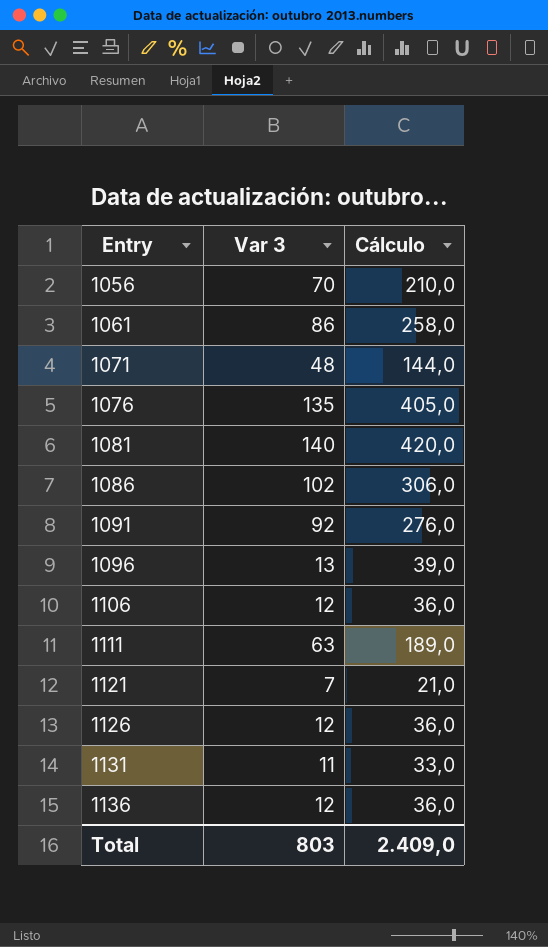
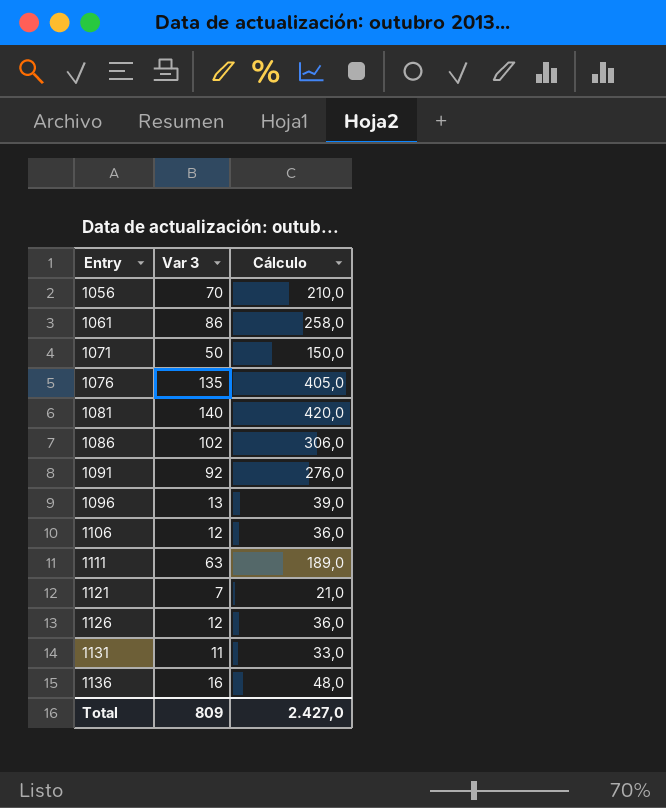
1071 | Var 3: 48 -> 50
1071 | Cálculo: 144,0 -> 150,0
1136 | Var 3: 12 -> 16
1136 | Cálculo: 36,0 -> 48,0
Total | Var 3: 803 -> 809
Total | Cálculo: 2.409,0 -> 2.427,0

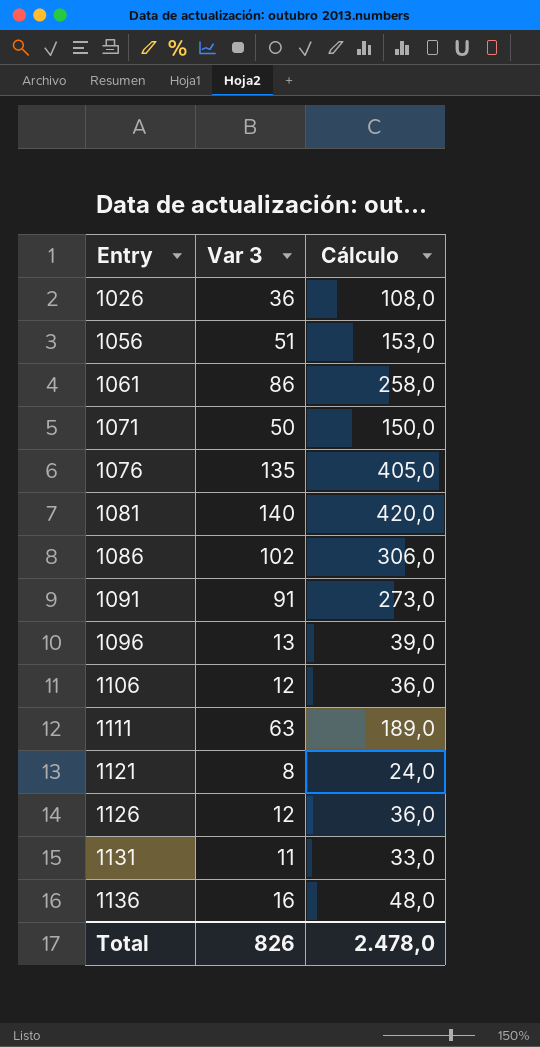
row 1026: none -> 36 | 108,0
1056 | Var 3: 70 -> 51
1056 | Cálculo: 210,0 -> 153,0
1091 | Var 3: 92 -> 91
1091 | Cálculo: 276,0 -> 273,0
1121 | Var 3: 7 -> 8
1121 | Cálculo: 21,0 -> 24,0
Total | Var 3: 809 -> 826
Total | Cálculo: 2.427,0 -> 2.478,0

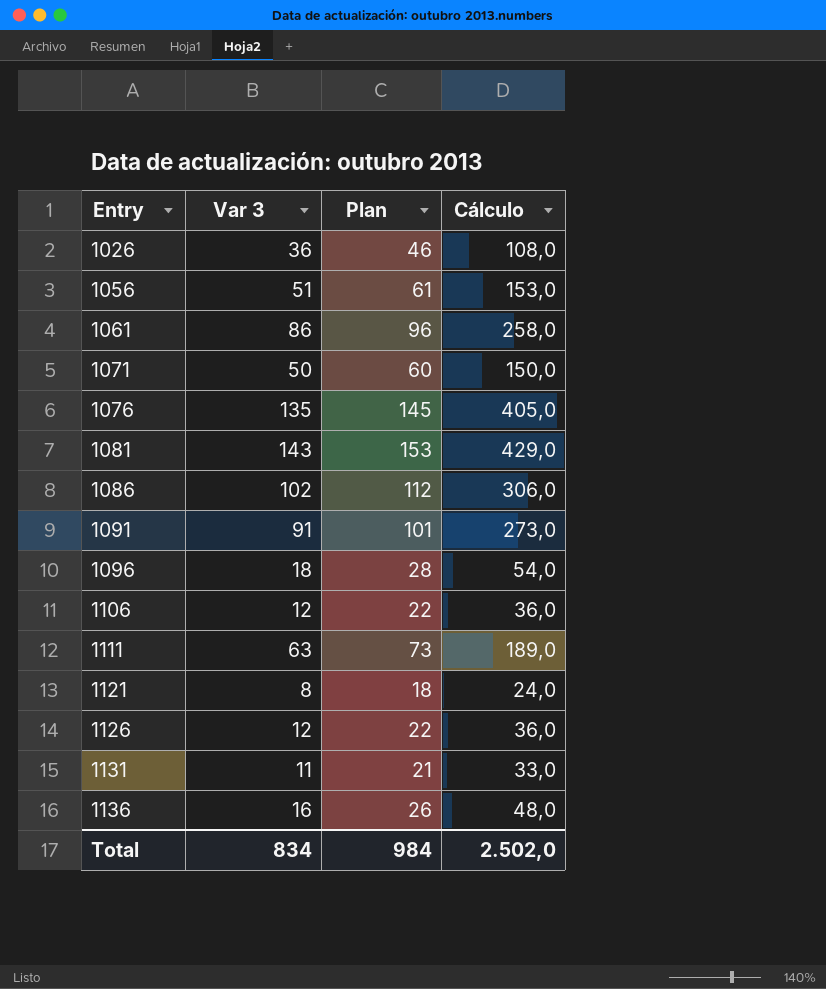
column Plan | formula: none -> [Var 3] + 10
1081 | Var 3: 140 -> 143
1081 | Cálculo: 420,0 -> 429,0
1096 | Var 3: 13 -> 18
1096 | Cálculo: 39,0 -> 54,0
Total | Var 3: 826 -> 834
Total | Cálculo: 2.478,0 -> 2.502,0

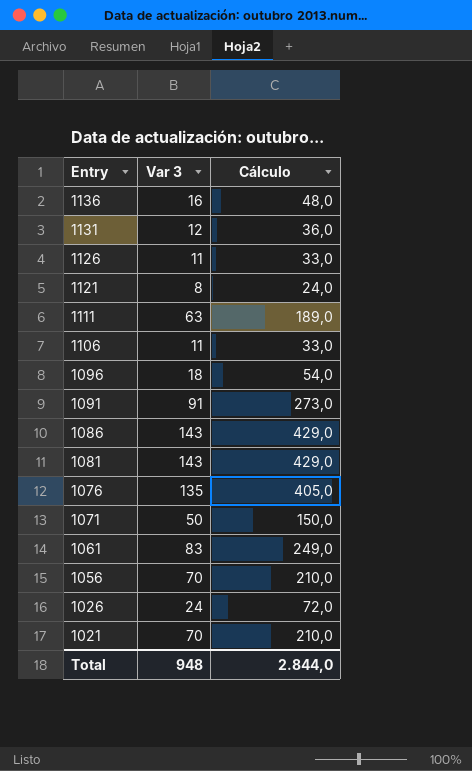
row order: Entry ascending -> Entry descending
column Plan | formula: [Var 3] + 10 -> none
1131 | Var 3: 11 -> 12
1131 | Cálculo: 33,0 -> 36,0
1126 | Var 3: 12 -> 11
1126 | Cálculo: 36,0 -> 33,0
1106 | Var 3: 12 -> 11
1106 | Cálculo: 36,0 -> 33,0
1086 | Var 3: 102 -> 143
1086 | Cálculo: 306,0 -> 429,0
1061 | Var 3: 86 -> 83
1061 | Cálculo: 258,0 -> 249,0
1056 | Var 3: 51 -> 70
1056 | Cálculo: 153,0 -> 210,0
1026 | Var 3: 36 -> 24
1026 | Cálculo: 108,0 -> 72,0
row 1021: none -> 70 | 210,0
Total | Var 3: 834 -> 948
Total | Cálculo: 2.502,0 -> 2.844,0

